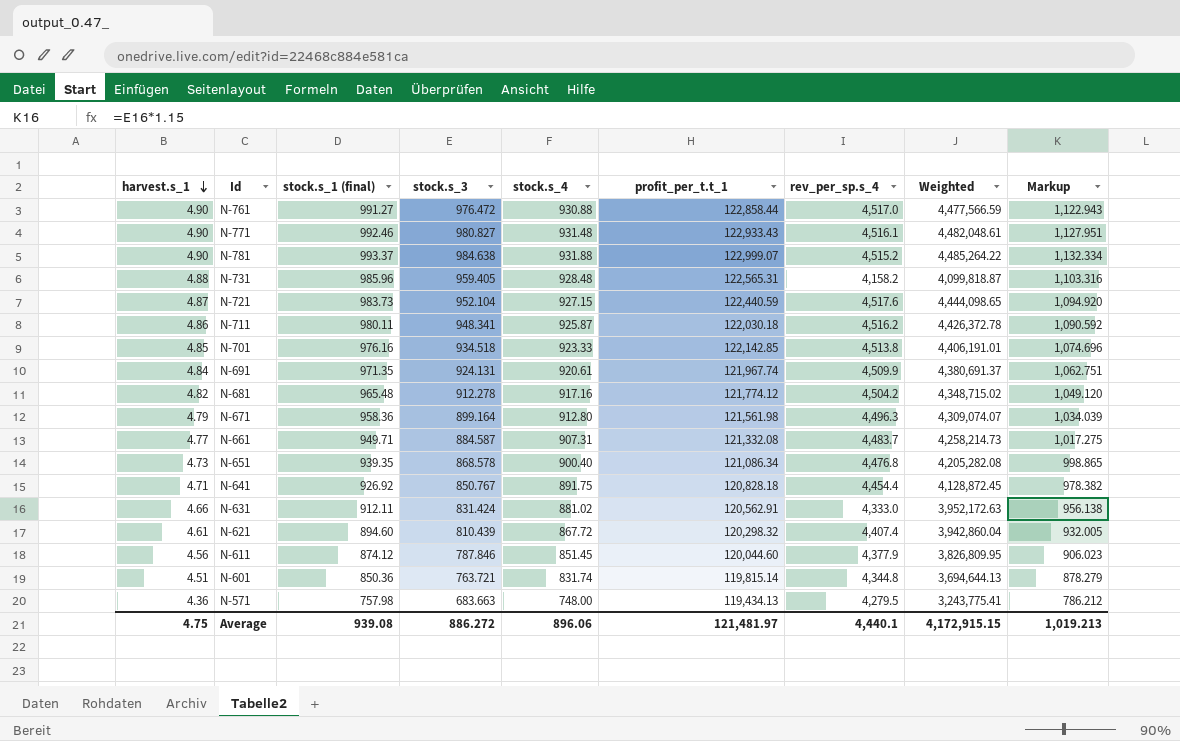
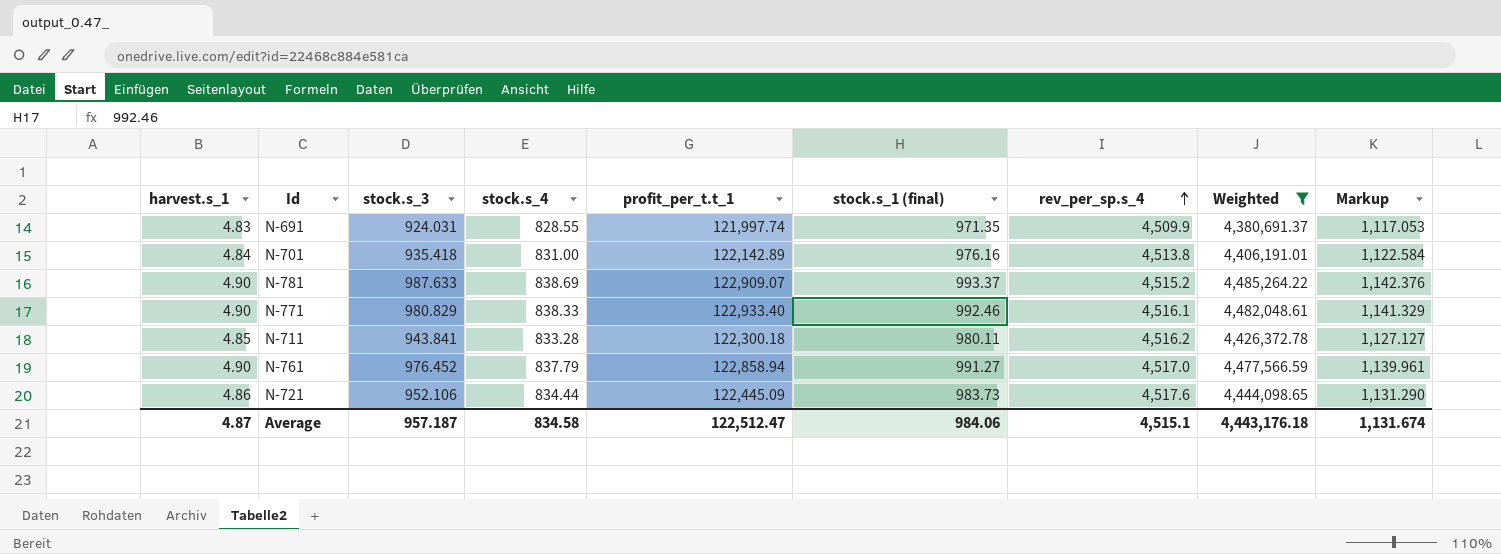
filter: none -> Weighted >= 4,380,691.37
row order: harvest.s_1 descending -> rev_per_sp.s_4 ascending
column stock.s_1 (final) | position: 3 -> 6
column Markup | formula: [stock.s_3] * 1.15 -> [stock.s_1 (final)] * 1.15
N-691 | harvest.s_1: 4.84 -> 4.83
N-691 | stock.s_3: 924.131 -> 924.031
N-691 | stock.s_4: 920.61 -> 828.55
N-691 | profit_per_t.t_1: 121,967.74 -> 121,997.74
N-701 | harvest.s_1: 4.85 -> 4.84
N-701 | stock.s_3: 934.518 -> 935.418
N-701 | stock.s_4: 923.33 -> 831.00
N-701 | profit_per_t.t_1: 122,142.85 -> 122,142.89
N-781 | stock.s_3: 984.638 -> 987.633
N-781 | stock.s_4: 931.88 -> 838.69
N-781 | profit_per_t.t_1: 122,999.07 -> 122,909.07
N-771 | stock.s_3: 980.827 -> 980.829
N-771 | stock.s_4: 931.48 -> 838.33
N-771 | profit_per_t.t_1: 122,933.43 -> 122,933.40
N-711 | harvest.s_1: 4.86 -> 4.85
N-711 | stock.s_3: 948.341 -> 943.841
N-711 | stock.s_4: 925.87 -> 833.28
N-711 | profit_per_t.t_1: 122,030.18 -> 122,300.18
N-761 | stock.s_3: 976.472 -> 976.452
N-761 | stock.s_4: 930.88 -> 837.79
N-761 | profit_per_t.t_1: 122,858.44 -> 122,858.94
N-721 | harvest.s_1: 4.87 -> 4.86
N-721 | stock.s_3: 952.104 -> 952.106
N-721 | stock.s_4: 927.15 -> 834.44
N-721 | profit_per_t.t_1: 122,440.59 -> 122,445.09
Average | harvest.s_1: 4.75 -> 4.87
Average | stock.s_3: 886.272 -> 957.187
Average | stock.s_4: 896.06 -> 834.58
Average | profit_per_t.t_1: 121,481.97 -> 122,512.47
Average | stock.s_1 (final): 939.08 -> 984.06
Average | rev_per_sp.s_4: 4,440.1 -> 4,515.1
Average | Weighted: 4,172,915.15 -> 4,443,176.18
Average | Markup: 1,019.213 -> 1,131.674

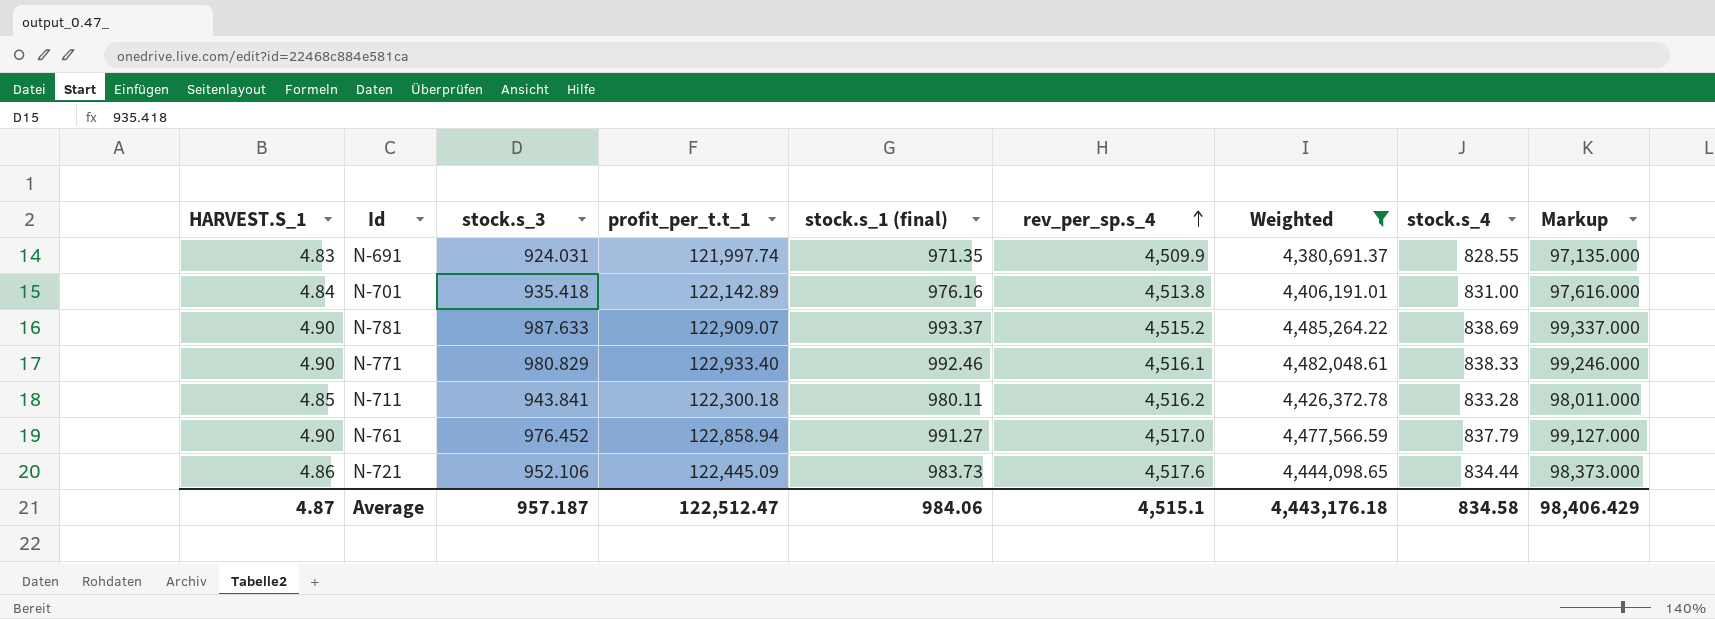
column name: harvest.s_1 -> HARVEST.S_1
column stock.s_4 | position: 4 -> 8
column Markup | formula: [stock.s_1 (final)] * 1.15 -> [stock.s_1 (final)] * 100
Average | Markup: 1,131.674 -> 98,406.429

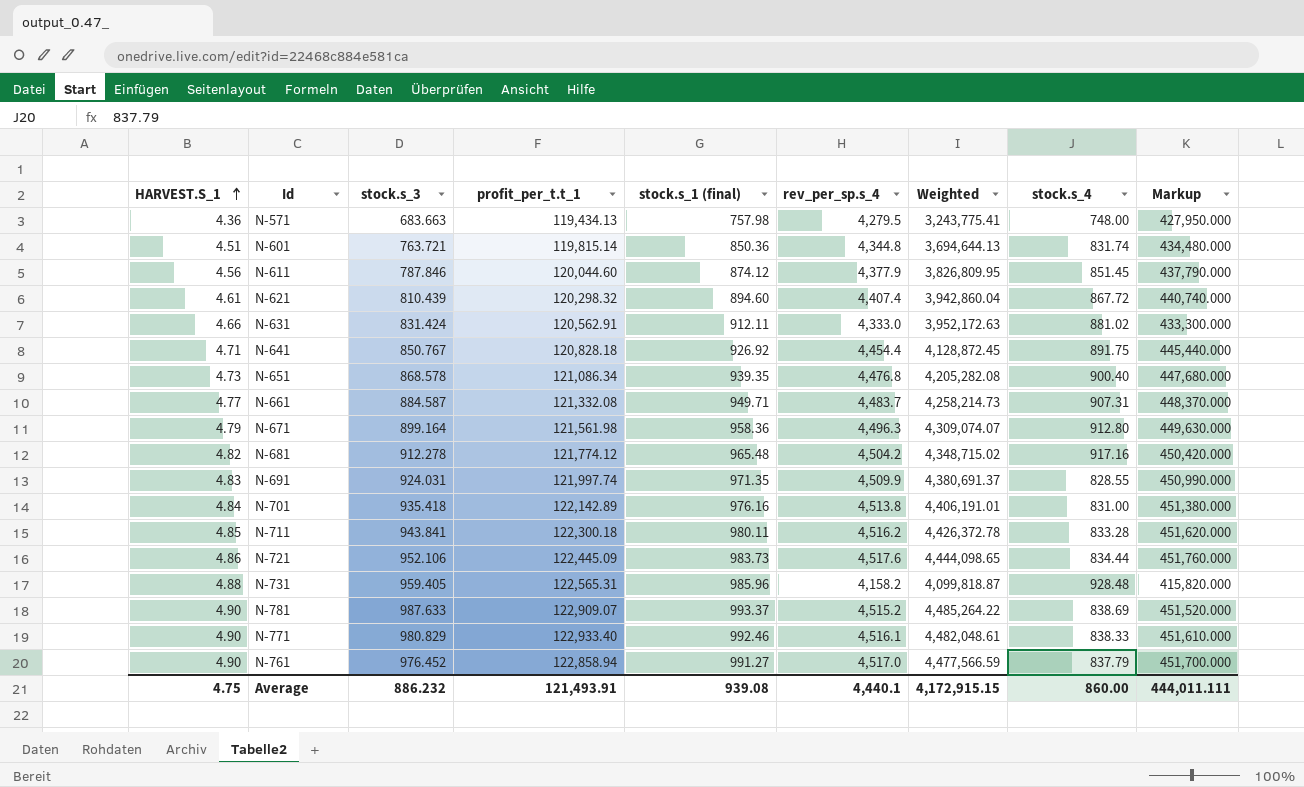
filter: Weighted >= 4,380,691.37 -> none
row order: rev_per_sp.s_4 ascending -> HARVEST.S_1 ascending
column Markup | formula: [stock.s_1 (final)] * 100 -> [rev_per_sp.s_4] * 100
Average | HARVEST.S_1: 4.87 -> 4.75
Average | stock.s_3: 957.187 -> 886.232
Average | profit_per_t.t_1: 122,512.47 -> 121,493.91
Average | stock.s_1 (final): 984.06 -> 939.08
Average | rev_per_sp.s_4: 4,515.1 -> 4,440.1
Average | Weighted: 4,443,176.18 -> 4,172,915.15
Average | stock.s_4: 834.58 -> 860.00
Average | Markup: 98,406.429 -> 444,011.111

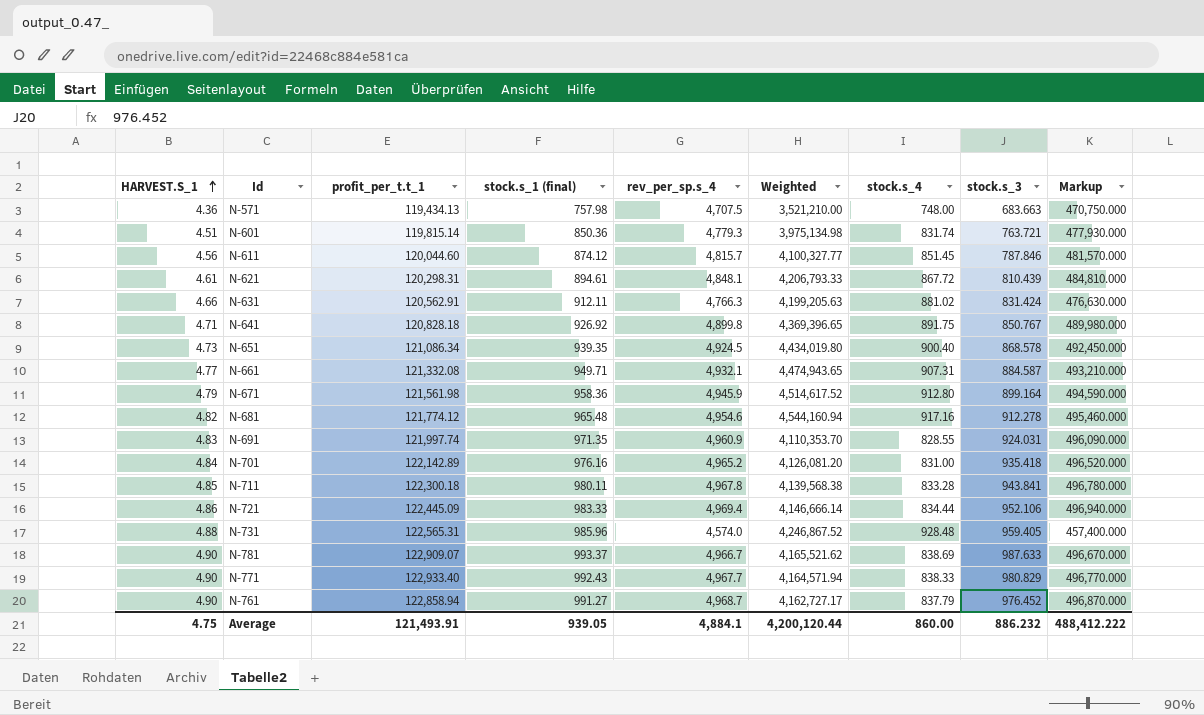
column Weighted | formula: [stock.s_1 (final)] * [rev_per_sp.s_4] -> [rev_per_sp.s_4] * [stock.s_4]
column stock.s_3 | position: 3 -> 8
N-571 | rev_per_sp.s_4: 4,279.5 -> 4,707.5
N-571 | Markup: 427,950.000 -> 470,750.000
N-601 | rev_per_sp.s_4: 4,344.8 -> 4,779.3
N-601 | Markup: 434,480.000 -> 477,930.000
N-611 | rev_per_sp.s_4: 4,377.9 -> 4,815.7
N-611 | Markup: 437,790.000 -> 481,570.000
N-621 | profit_per_t.t_1: 120,298.32 -> 120,298.31
N-621 | stock.s_1 (final): 894.60 -> 894.61
N-621 | rev_per_sp.s_4: 4,407.4 -> 4,848.1
N-621 | Markup: 440,740.000 -> 484,810.000
N-631 | rev_per_sp.s_4: 4,333.0 -> 4,766.3
N-631 | Markup: 433,300.000 -> 476,630.000
N-641 | rev_per_sp.s_4: 4,454.4 -> 4,899.8
N-641 | Markup: 445,440.000 -> 489,980.000
N-651 | rev_per_sp.s_4: 4,476.8 -> 4,924.5
N-651 | Markup: 447,680.000 -> 492,450.000
N-661 | rev_per_sp.s_4: 4,483.7 -> 4,932.1
N-661 | Markup: 448,370.000 -> 493,210.000
N-671 | rev_per_sp.s_4: 4,496.3 -> 4,945.9
N-671 | Markup: 449,630.000 -> 494,590.000
N-681 | rev_per_sp.s_4: 4,504.2 -> 4,954.6
N-681 | Markup: 450,420.000 -> 495,460.000
N-691 | rev_per_sp.s_4: 4,509.9 -> 4,960.9
N-691 | Markup: 450,990.000 -> 496,090.000
N-701 | rev_per_sp.s_4: 4,513.8 -> 4,965.2
N-701 | Markup: 451,380.000 -> 496,520.000
N-711 | rev_per_sp.s_4: 4,516.2 -> 4,967.8
N-711 | Markup: 451,620.000 -> 496,780.000
N-721 | stock.s_1 (final): 983.73 -> 983.33
N-721 | rev_per_sp.s_4: 4,517.6 -> 4,969.4
N-721 | Markup: 451,760.000 -> 496,940.000
N-731 | rev_per_sp.s_4: 4,158.2 -> 4,574.0
N-731 | Markup: 415,820.000 -> 457,400.000
N-781 | rev_per_sp.s_4: 4,515.2 -> 4,966.7
N-781 | Markup: 451,520.000 -> 496,670.000
N-771 | stock.s_1 (final): 992.46 -> 992.43
N-771 | rev_per_sp.s_4: 4,516.1 -> 4,967.7
N-771 | Markup: 451,610.000 -> 496,770.000
N-761 | rev_per_sp.s_4: 4,517.0 -> 4,968.7
N-761 | Markup: 451,700.000 -> 496,870.000
Average | stock.s_1 (final): 939.08 -> 939.05
Average | rev_per_sp.s_4: 4,440.1 -> 4,884.1
Average | Weighted: 4,172,915.15 -> 4,200,120.44
Average | Markup: 444,011.111 -> 488,412.222

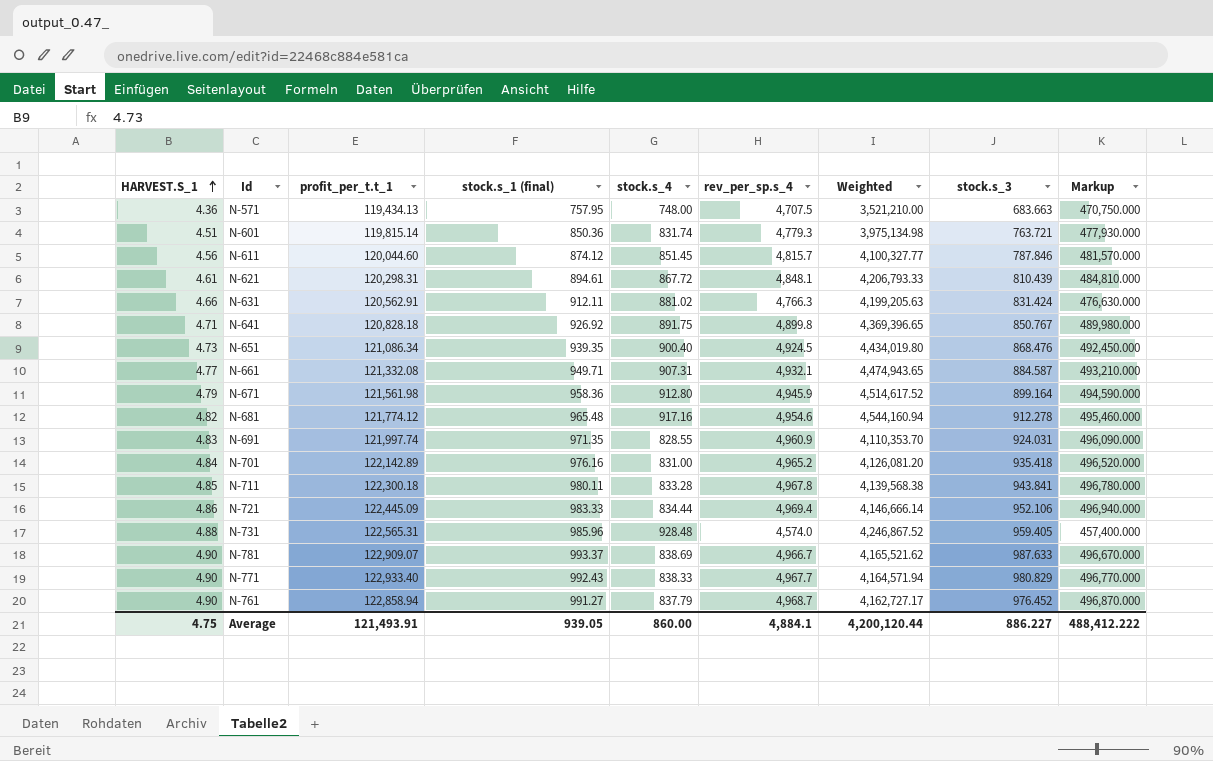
column stock.s_4 | position: 7 -> 5
N-571 | stock.s_1 (final): 757.98 -> 757.95
N-651 | stock.s_3: 868.578 -> 868.476
Average | stock.s_3: 886.232 -> 886.227

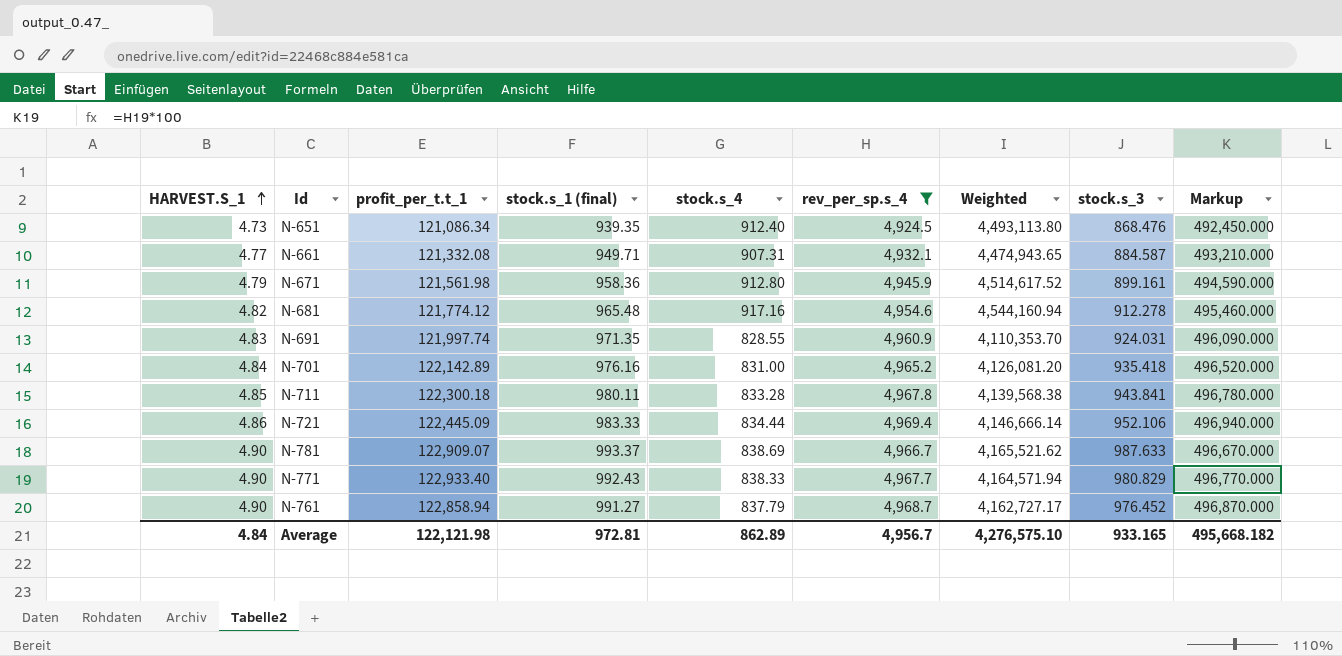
filter: none -> rev_per_sp.s_4 >= 4,924.5
N-651 | stock.s_4: 900.40 -> 912.40
N-651 | Weighted: 4,434,019.80 -> 4,493,113.80
N-671 | stock.s_3: 899.164 -> 899.161
Average | HARVEST.S_1: 4.75 -> 4.84
Average | profit_per_t.t_1: 121,493.91 -> 122,121.98
Average | stock.s_1 (final): 939.05 -> 972.81
Average | stock.s_4: 860.00 -> 862.89
Average | rev_per_sp.s_4: 4,884.1 -> 4,956.7
Average | Weighted: 4,200,120.44 -> 4,276,575.10
Average | stock.s_3: 886.227 -> 933.165
Average | Markup: 488,412.222 -> 495,668.182

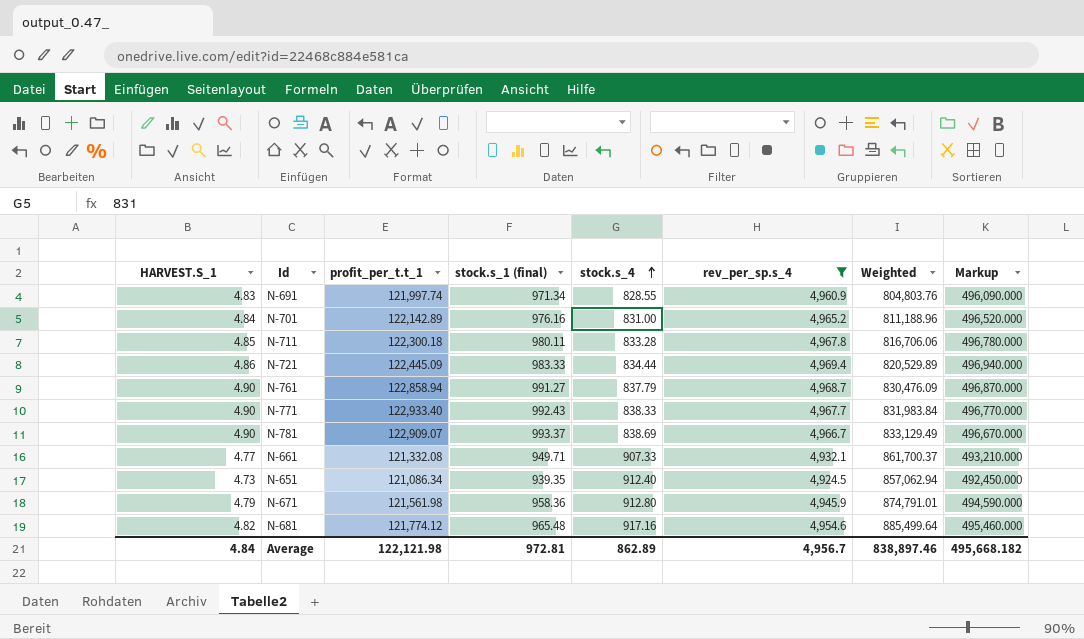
row order: HARVEST.S_1 ascending -> stock.s_4 ascending
column stock.s_3 | position: 8 -> none
column Weighted | formula: [stock.s_4] * [rev_per_sp.s_4] -> [stock.s_1 (final)] * [stock.s_4]
N-691 | stock.s_1 (final): 971.35 -> 971.34
N-661 | stock.s_4: 907.31 -> 907.33
Average | Weighted: 4,276,575.10 -> 838,897.46

